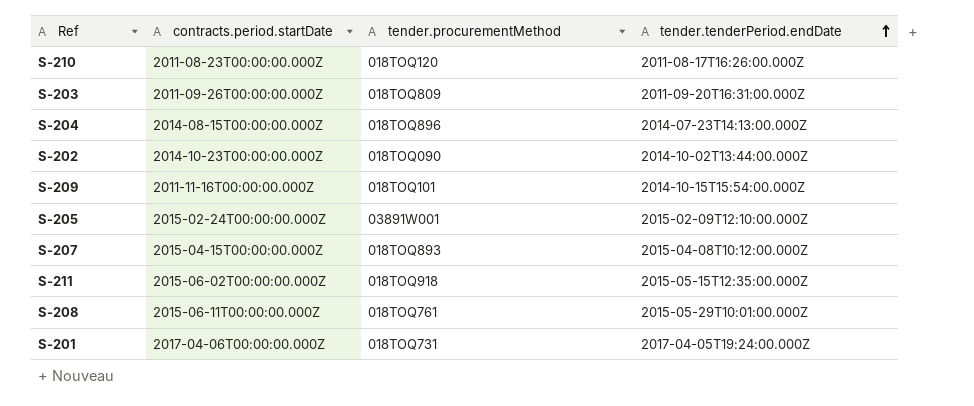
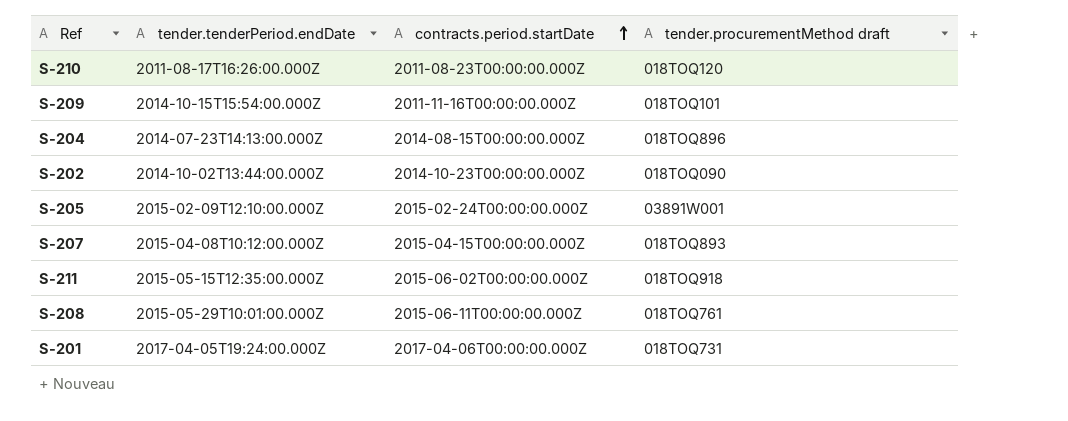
row order: tender.tenderPeriod.endDate ascending -> contracts.period.startDate ascending
column tender.tenderPeriod.endDate | position: 4 -> 2
column name: tender.procurementMethod -> tender.procurementMethod draft
row S-203: 2011-09-26T00:00:00.000Z | 018TOQ809 | 2011-09-20T16:31:00.000Z -> none

